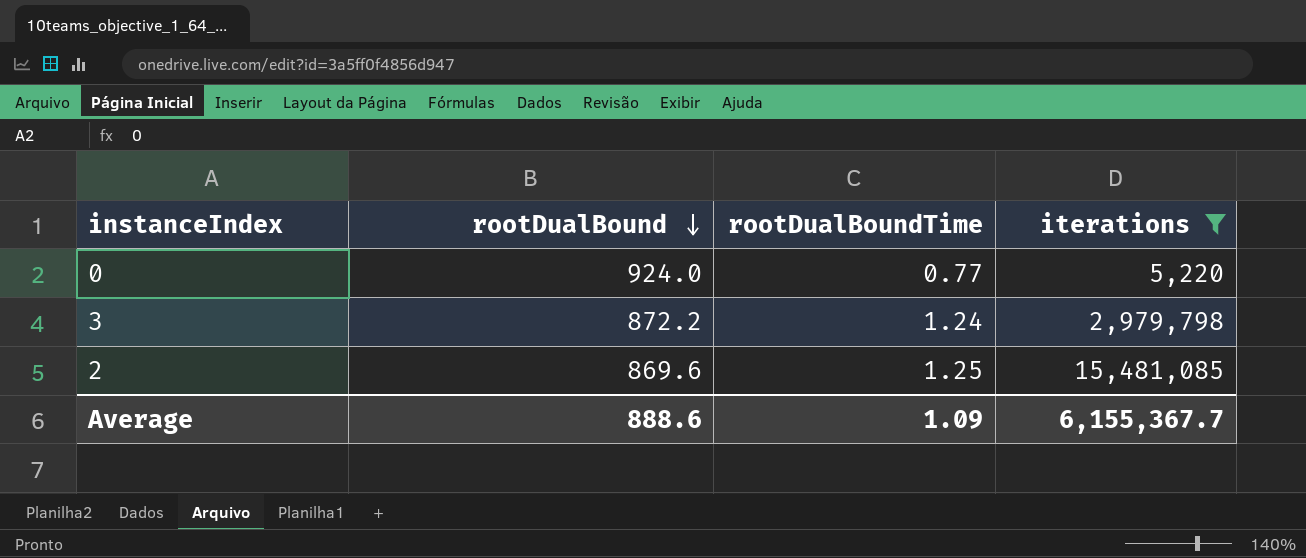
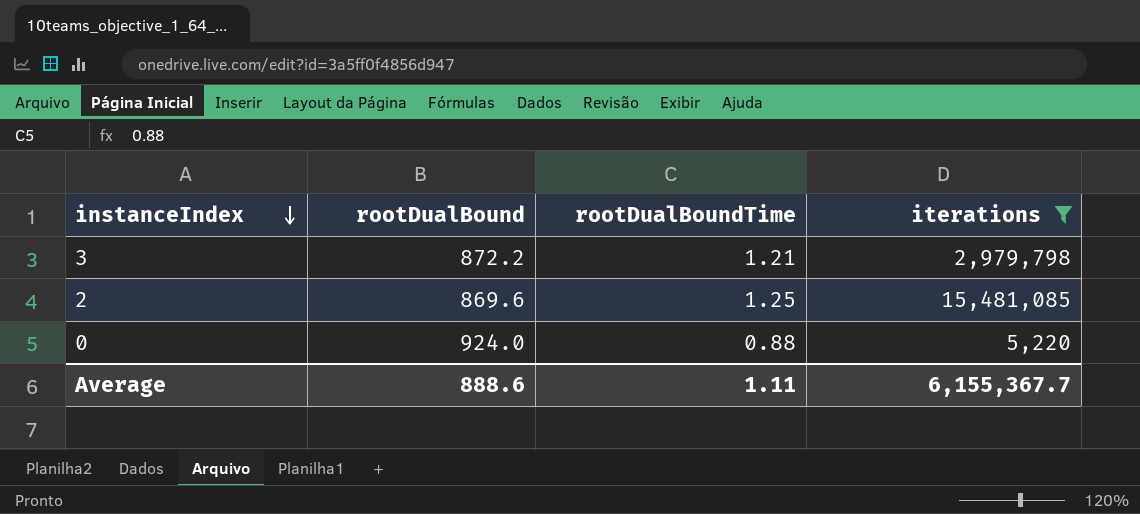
row order: rootDualBound descending -> instanceIndex descending
3 | rootDualBoundTime: 1.24 -> 1.21
0 | rootDualBoundTime: 0.77 -> 0.88
Average | rootDualBoundTime: 1.09 -> 1.11

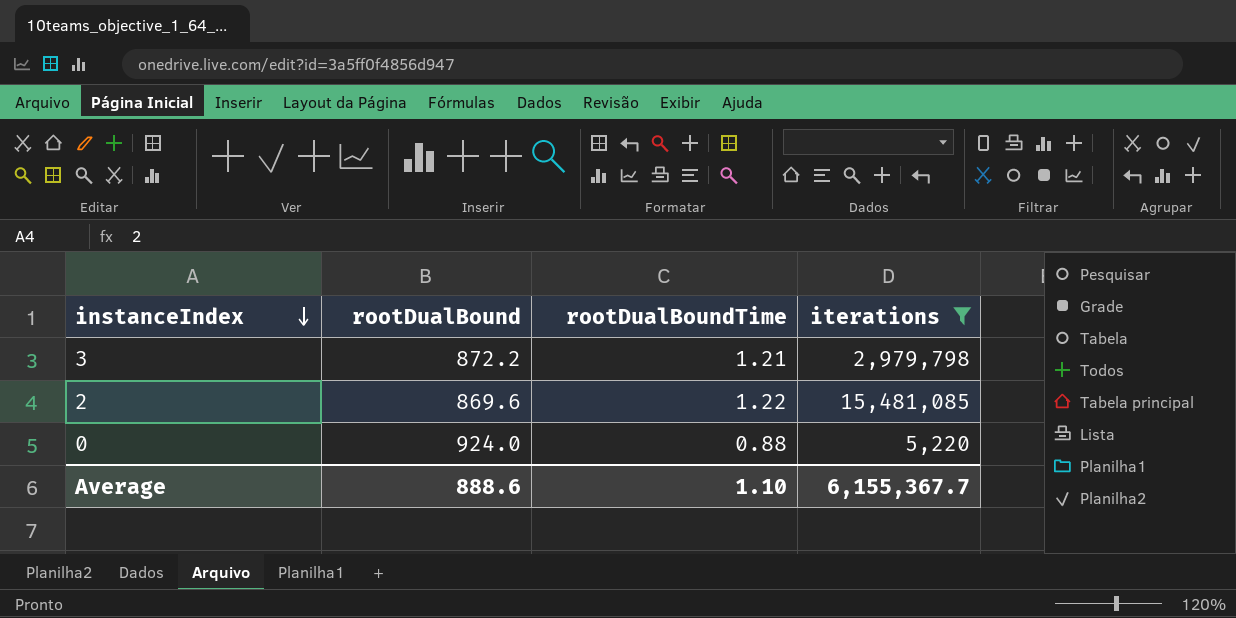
2 | rootDualBoundTime: 1.25 -> 1.22
Average | rootDualBoundTime: 1.11 -> 1.10

